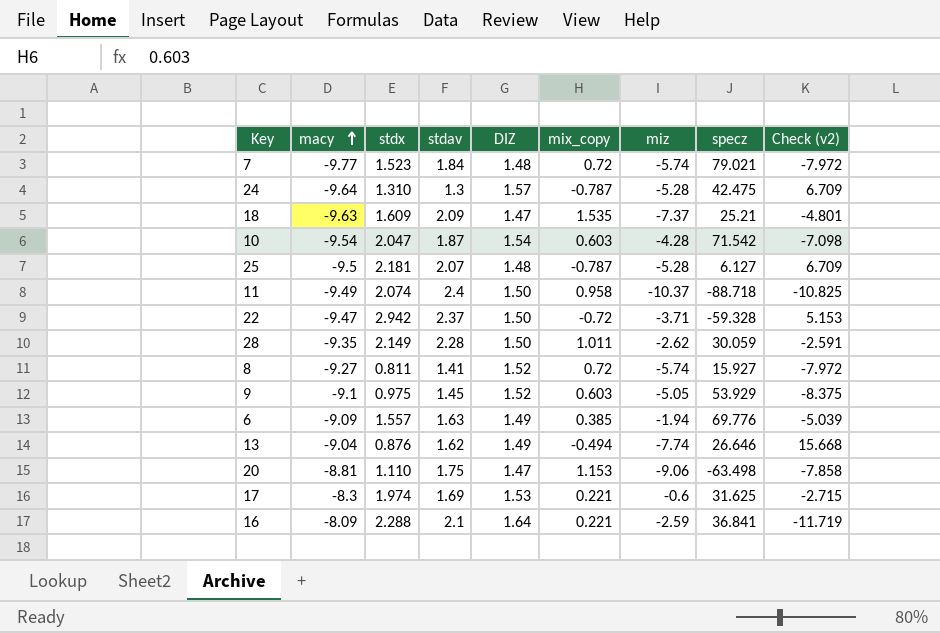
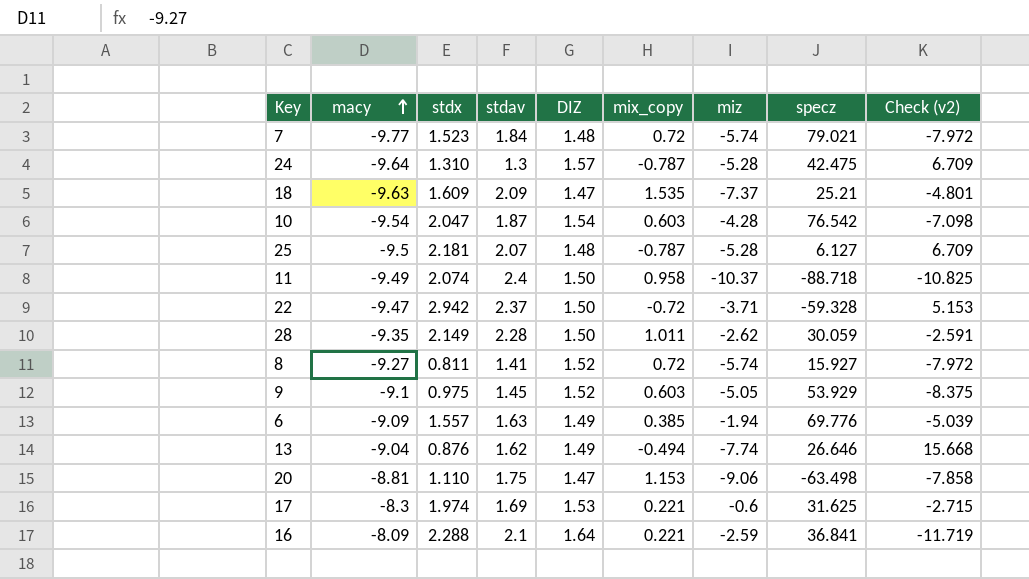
10 | specz: 71.542 -> 76.542

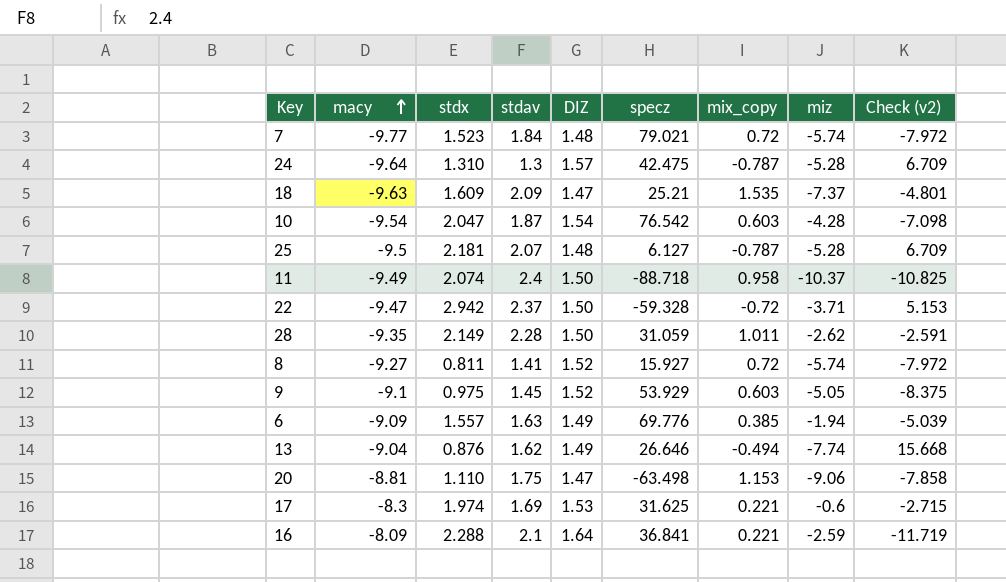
column specz | position: 8 -> 6
28 | specz: 30.059 -> 31.059

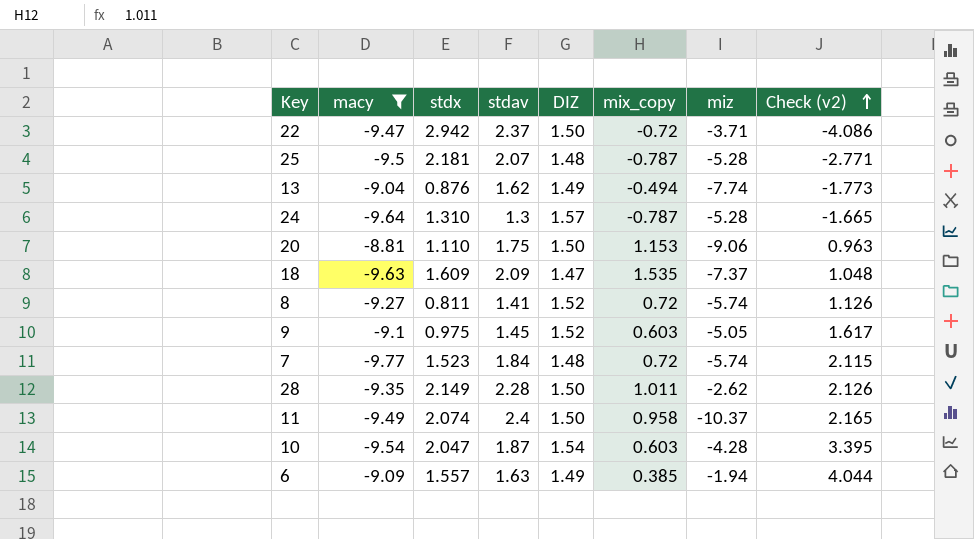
filter: none -> macy <= -8.81
row order: macy ascending -> Check (v2) ascending
column specz | position: 6 -> none
column Check (v2) | formula: [miz] / [mix_copy] -> [stdx] / [mix_copy]
20 | DIZ: 1.47 -> 1.50

